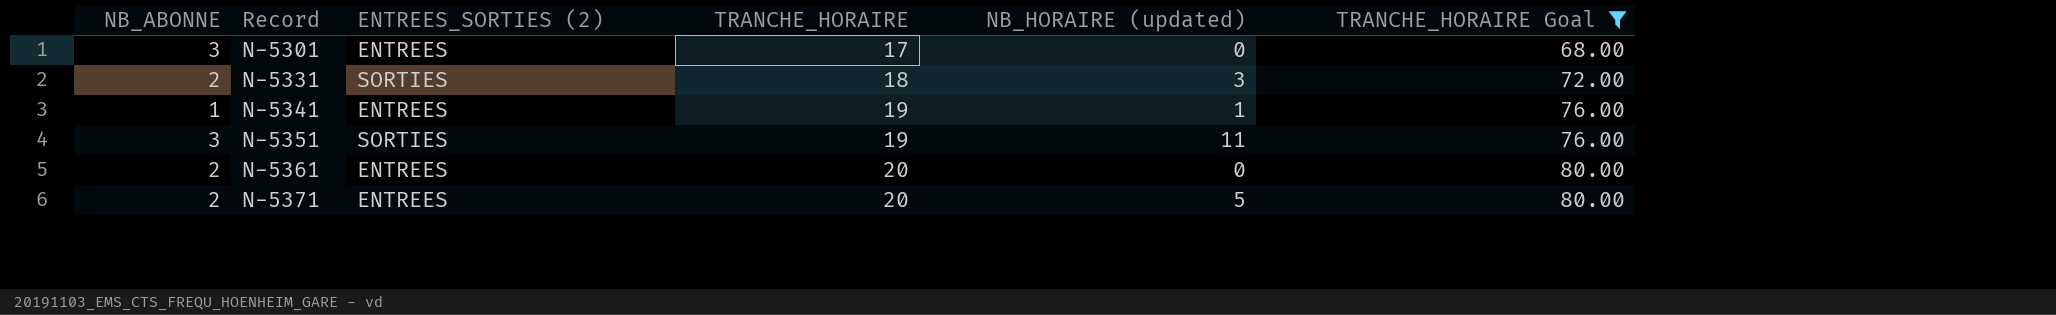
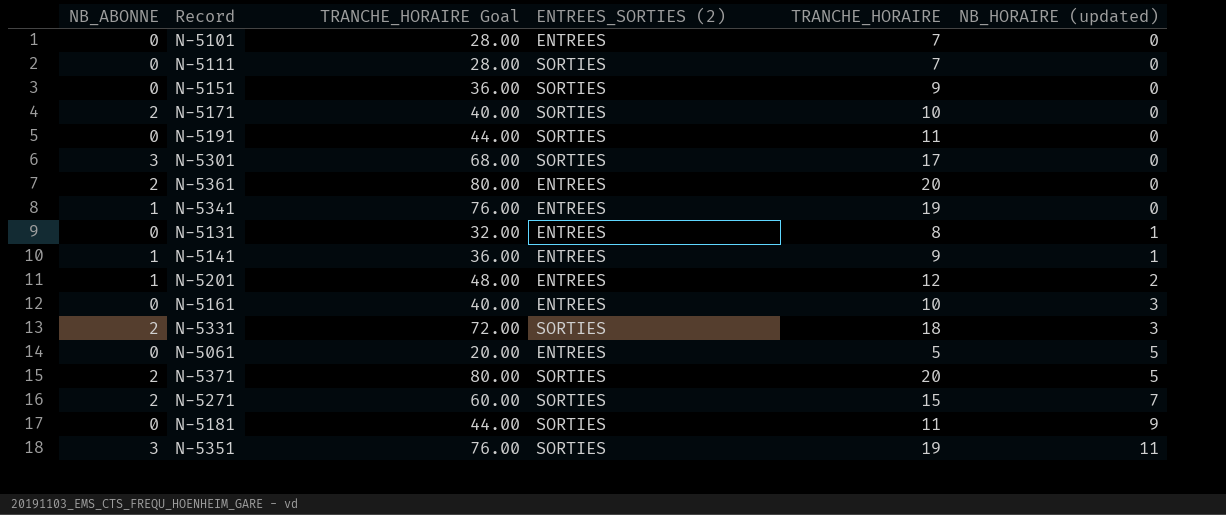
filter: TRANCHE_HORAIRE Goal >= 68.00 -> none
row order: Record ascending -> NB_HORAIRE (updated) ascending
column TRANCHE_HORAIRE Goal | position: 6 -> 3
N-5301 | ENTREES_SORTIES (2): ENTREES -> SORTIES
N-5341 | NB_HORAIRE (updated): 1 -> 0
N-5371 | ENTREES_SORTIES (2): ENTREES -> SORTIES

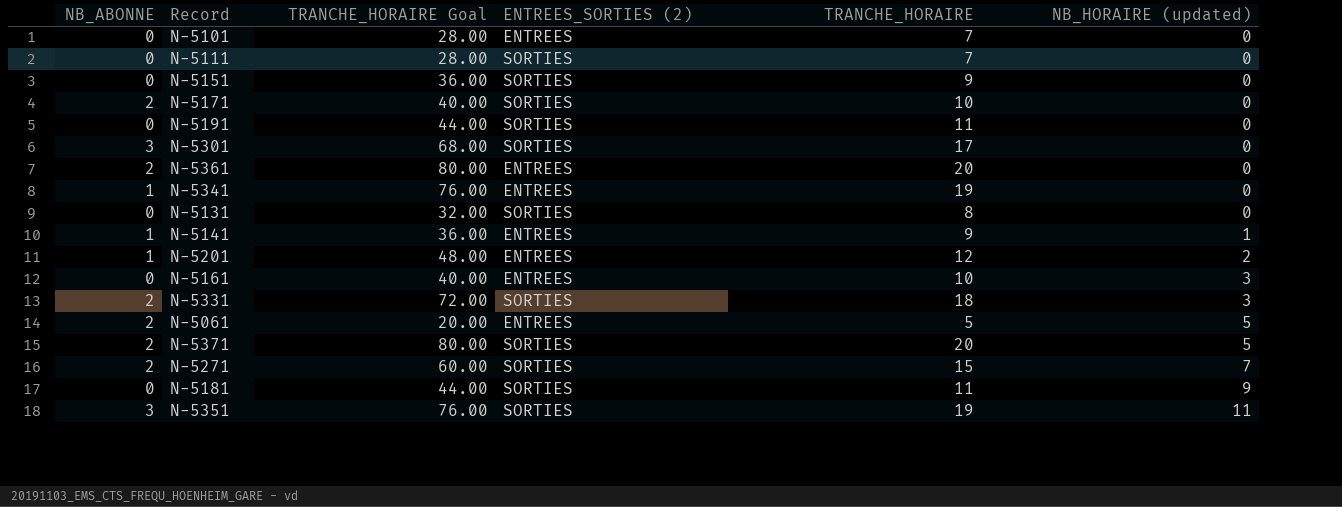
N-5131 | ENTREES_SORTIES (2): ENTREES -> SORTIES
N-5131 | NB_HORAIRE (updated): 1 -> 0
N-5061 | NB_ABONNE: 0 -> 2

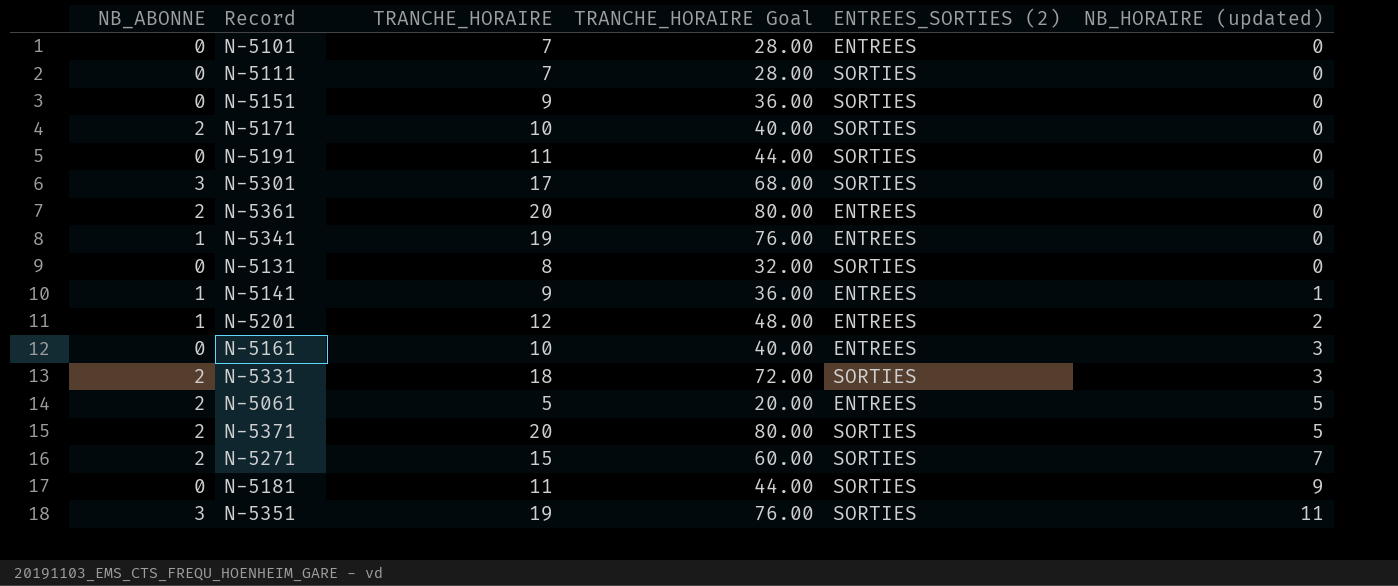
column TRANCHE_HORAIRE | position: 5 -> 3

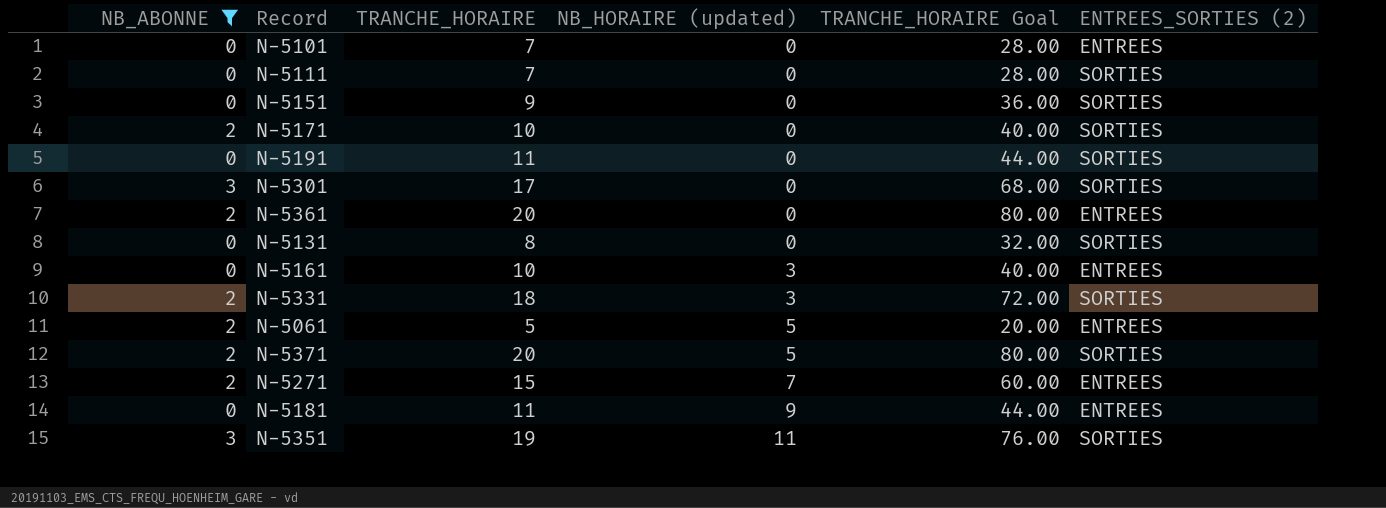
filter: none -> NB_ABONNE != 1
column NB_HORAIRE (updated) | position: 6 -> 4
N-5271 | ENTREES_SORTIES (2): SORTIES -> ENTREES
N-5181 | ENTREES_SORTIES (2): SORTIES -> ENTREES

